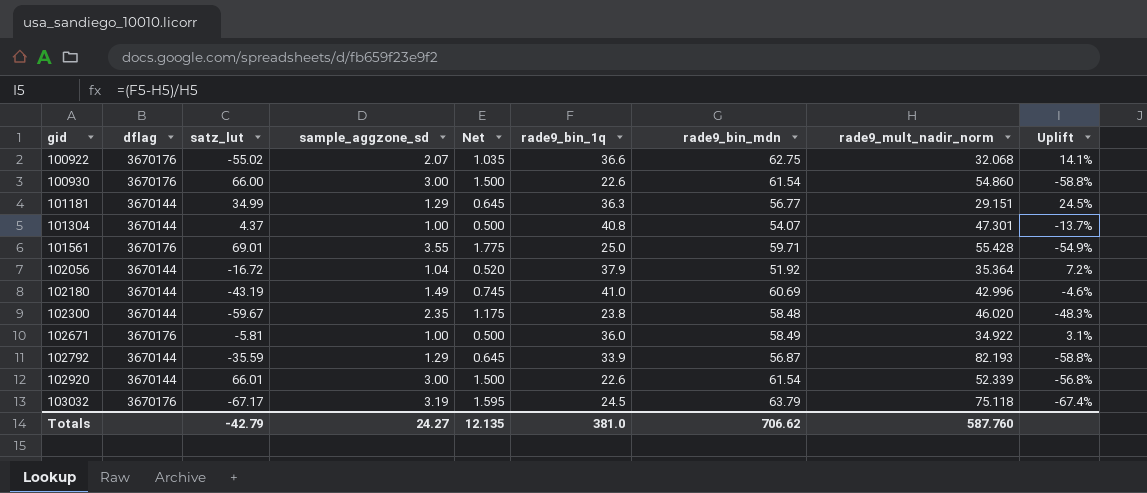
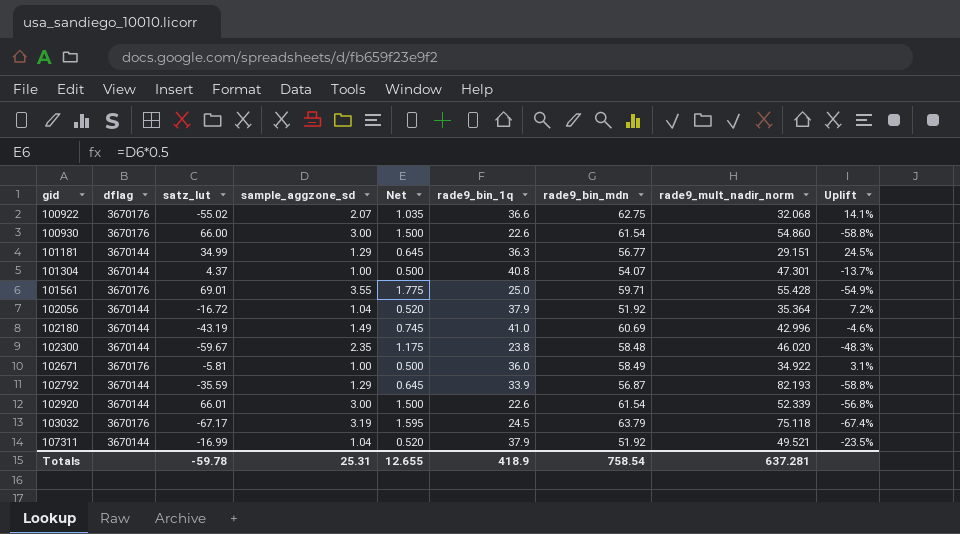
row 107311: none -> 3670144 | -16.99 | 1.04 | 0.520 | 37.9 | 51.92 | 49.521 | -23.5%
Totals | satz_lut: -42.79 -> -59.78
Totals | sample_aggzone_sd: 24.27 -> 25.31
Totals | Net: 12.135 -> 12.655
Totals | rade9_bin_1q: 381.0 -> 418.9
Totals | rade9_bin_mdn: 706.62 -> 758.54
Totals | rade9_mult_nadir_norm: 587.760 -> 637.281

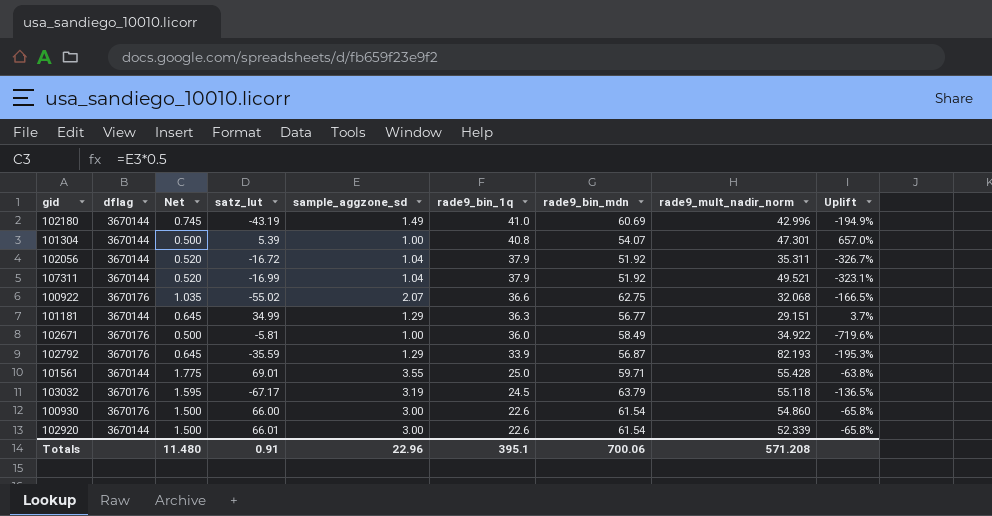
row order: gid ascending -> rade9_bin_1q descending
column Net | position: 5 -> 3
column Uplift | formula: ([rade9_bin_1q] - [rade9_mult_nadir_norm]) / [rade9_mult_nadir_norm] -> ([rade9_bin_1q] - [satz_lut]) / [satz_lut]
row 102300: 3670144 | -59.67 | 2.35 | 1.175 | 23.8 | 58.48 | 46.020 | -48.3% -> none
101304 | satz_lut: 4.37 -> 5.39
102056 | rade9_mult_nadir_norm: 35.364 -> 35.311
102792 | dflag: 3670144 -> 3670176
101561 | dflag: 3670176 -> 3670144
103032 | rade9_mult_nadir_norm: 75.118 -> 55.118
Totals | Net: 12.655 -> 11.480
Totals | satz_lut: -59.78 -> 0.91
Totals | sample_aggzone_sd: 25.31 -> 22.96
Totals | rade9_bin_1q: 418.9 -> 395.1
Totals | rade9_bin_mdn: 758.54 -> 700.06
Totals | rade9_mult_nadir_norm: 637.281 -> 571.208

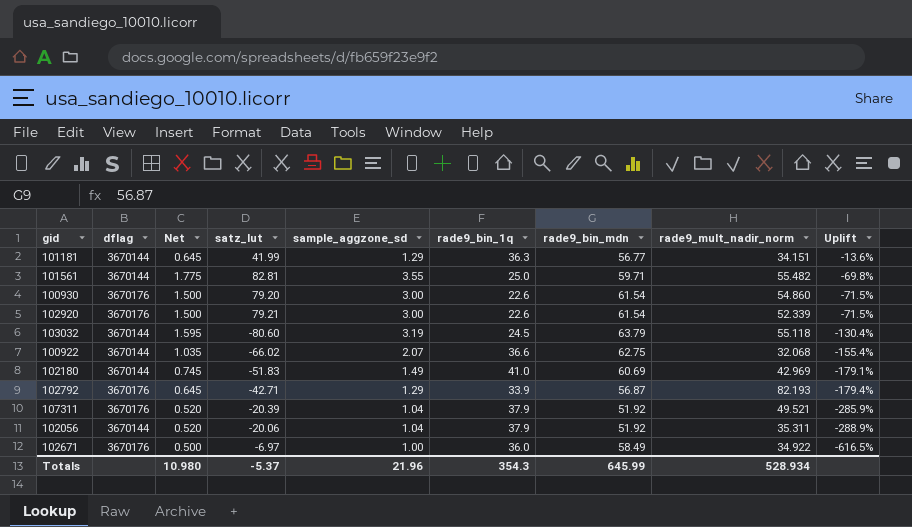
row order: rade9_bin_1q descending -> Uplift descending
row 101304: 3670144 | 0.500 | 5.39 | 1.00 | 40.8 | 54.07 | 47.301 | 657.0% -> none
101181 | satz_lut: 34.99 -> 41.99
101181 | rade9_mult_nadir_norm: 29.151 -> 34.151
101181 | Uplift: 3.7% -> -13.6%
101561 | satz_lut: 69.01 -> 82.81
101561 | rade9_mult_nadir_norm: 55.428 -> 55.482
101561 | Uplift: -63.8% -> -69.8%
100930 | satz_lut: 66.00 -> 79.20
100930 | Uplift: -65.8% -> -71.5%
102920 | dflag: 3670144 -> 3670176
102920 | satz_lut: 66.01 -> 79.21
102920 | Uplift: -65.8% -> -71.5%
103032 | dflag: 3670176 -> 3670144
103032 | satz_lut: -67.17 -> -80.60
103032 | Uplift: -136.5% -> -130.4%
100922 | dflag: 3670176 -> 3670144
100922 | satz_lut: -55.02 -> -66.02
100922 | Uplift: -166.5% -> -155.4%
102180 | satz_lut: -43.19 -> -51.83
102180 | rade9_mult_nadir_norm: 42.996 -> 42.969
102180 | Uplift: -194.9% -> -179.1%
102792 | satz_lut: -35.59 -> -42.71
102792 | Uplift: -195.3% -> -179.4%
107311 | dflag: 3670144 -> 3670176
107311 | satz_lut: -16.99 -> -20.39
107311 | Uplift: -323.1% -> -285.9%
102056 | satz_lut: -16.72 -> -20.06
102056 | Uplift: -326.7% -> -288.9%
102671 | satz_lut: -5.81 -> -6.97
102671 | Uplift: -719.6% -> -616.5%
Totals | Net: 11.480 -> 10.980
Totals | satz_lut: 0.91 -> -5.37
Totals | sample_aggzone_sd: 22.96 -> 21.96
Totals | rade9_bin_1q: 395.1 -> 354.3
Totals | rade9_bin_mdn: 700.06 -> 645.99
Totals | rade9_mult_nadir_norm: 571.208 -> 528.934

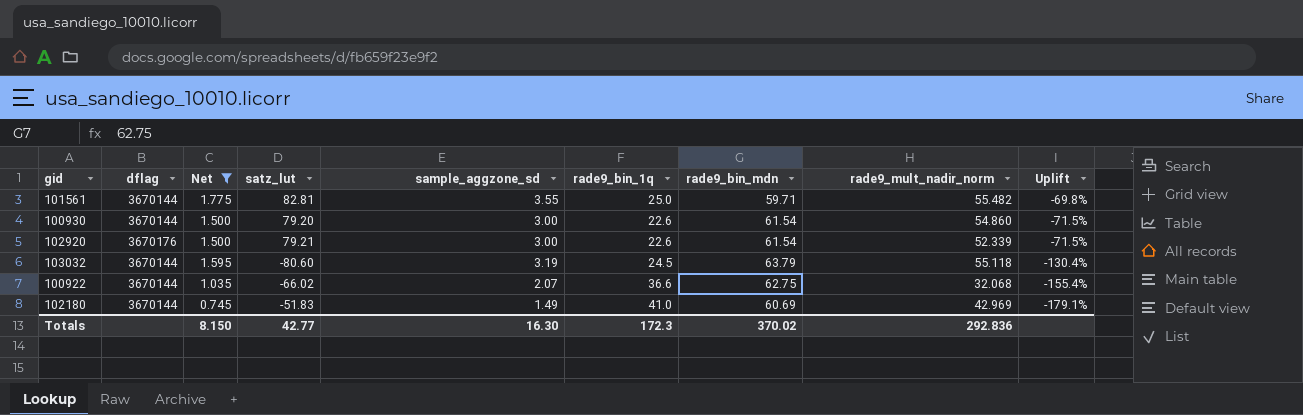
filter: none -> Net >= 0.745
100930 | dflag: 3670176 -> 3670144
Totals | Net: 10.980 -> 8.150
Totals | satz_lut: -5.37 -> 42.77
Totals | sample_aggzone_sd: 21.96 -> 16.30
Totals | rade9_bin_1q: 354.3 -> 172.3
Totals | rade9_bin_mdn: 645.99 -> 370.02
Totals | rade9_mult_nadir_norm: 528.934 -> 292.836

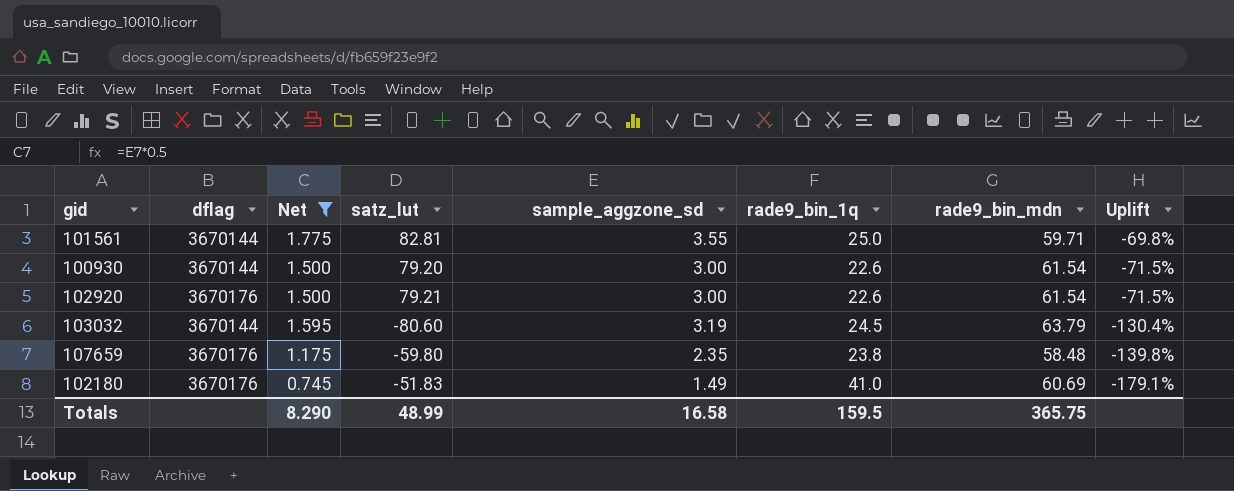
column rade9_mult_nadir_norm | position: 8 -> none
row 100922: 3670144 | 1.035 | -66.02 | 2.07 | 36.6 | 62.75 | 32.068 | -155.4% -> none
row 107659: none -> 3670176 | 1.175 | -59.80 | 2.35 | 23.8 | 58.48 | -139.8%
102180 | dflag: 3670144 -> 3670176
Totals | Net: 8.150 -> 8.290
Totals | satz_lut: 42.77 -> 48.99
Totals | sample_aggzone_sd: 16.30 -> 16.58
Totals | rade9_bin_1q: 172.3 -> 159.5
Totals | rade9_bin_mdn: 370.02 -> 365.75

